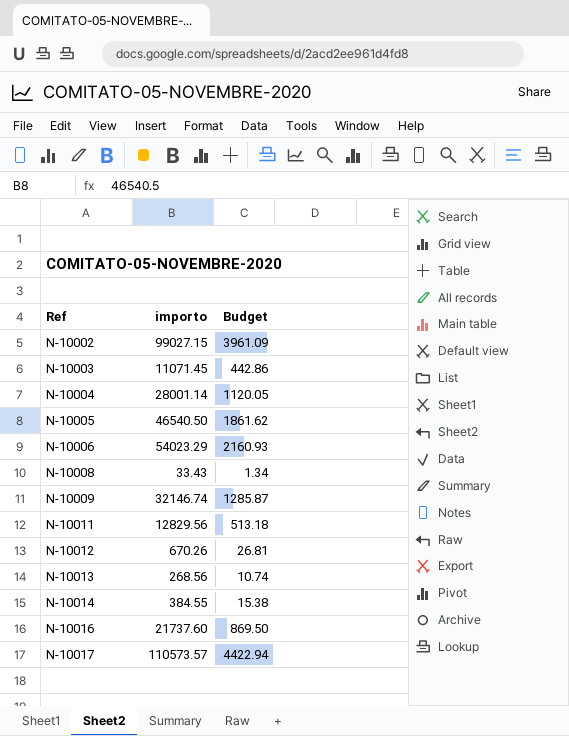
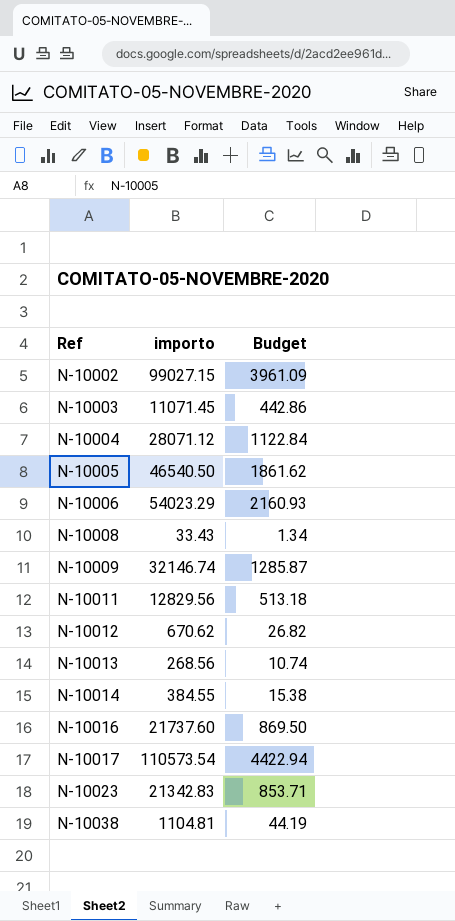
N-10004 | importo: 28001.14 -> 28071.12
N-10004 | Budget: 1120.05 -> 1122.84
N-10012 | importo: 670.26 -> 670.62
N-10012 | Budget: 26.81 -> 26.82
N-10017 | importo: 110573.57 -> 110573.54
row N-10023: none -> 21342.83 | 853.71
row N-10038: none -> 1104.81 | 44.19

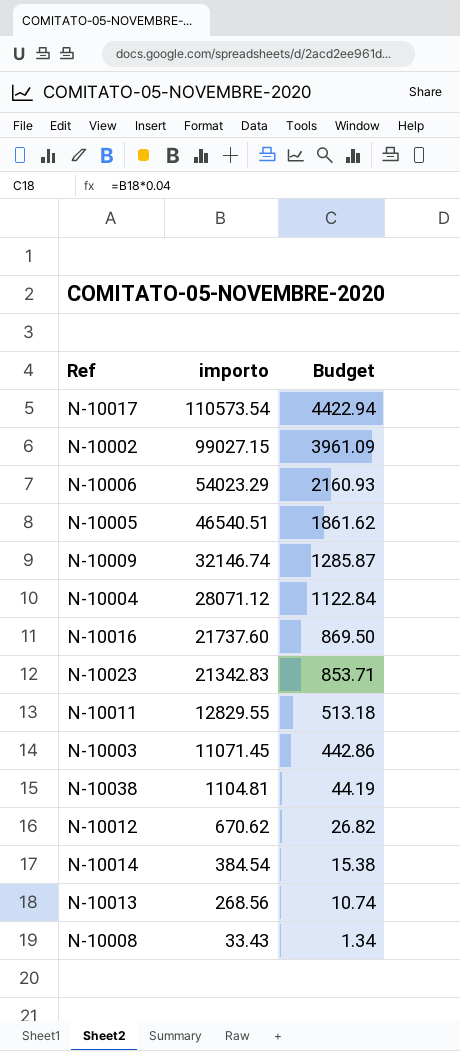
row order: Ref ascending -> importo descending
N-10005 | importo: 46540.50 -> 46540.51
N-10011 | importo: 12829.56 -> 12829.55
N-10014 | importo: 384.55 -> 384.54

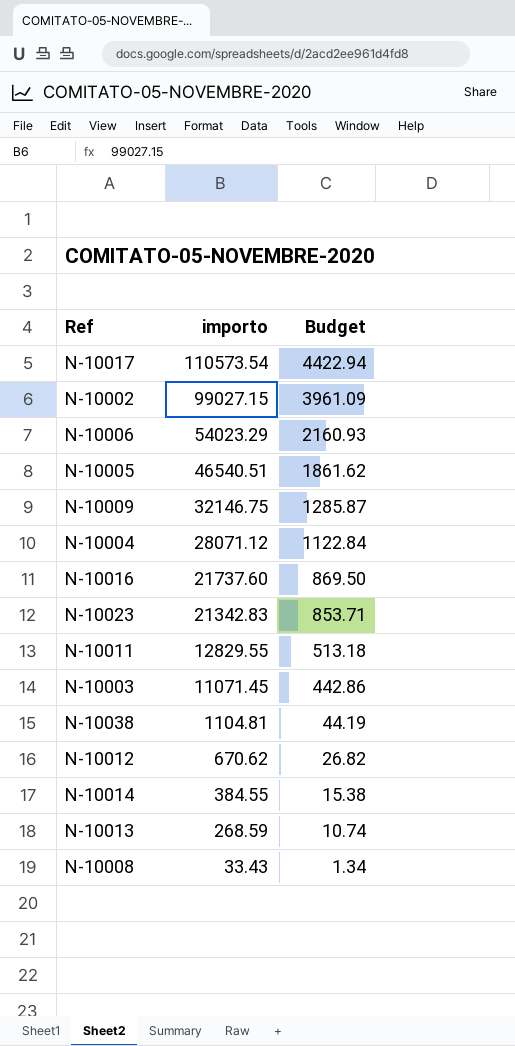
N-10009 | importo: 32146.74 -> 32146.75
N-10014 | importo: 384.54 -> 384.55
N-10013 | importo: 268.56 -> 268.59

